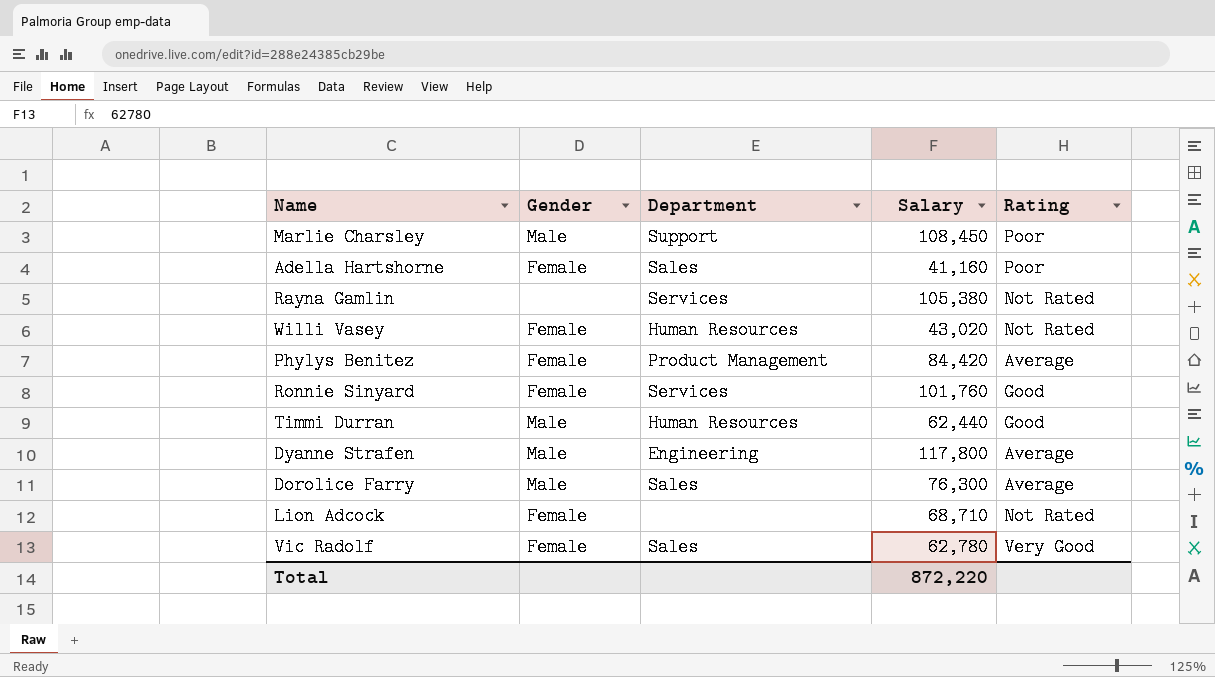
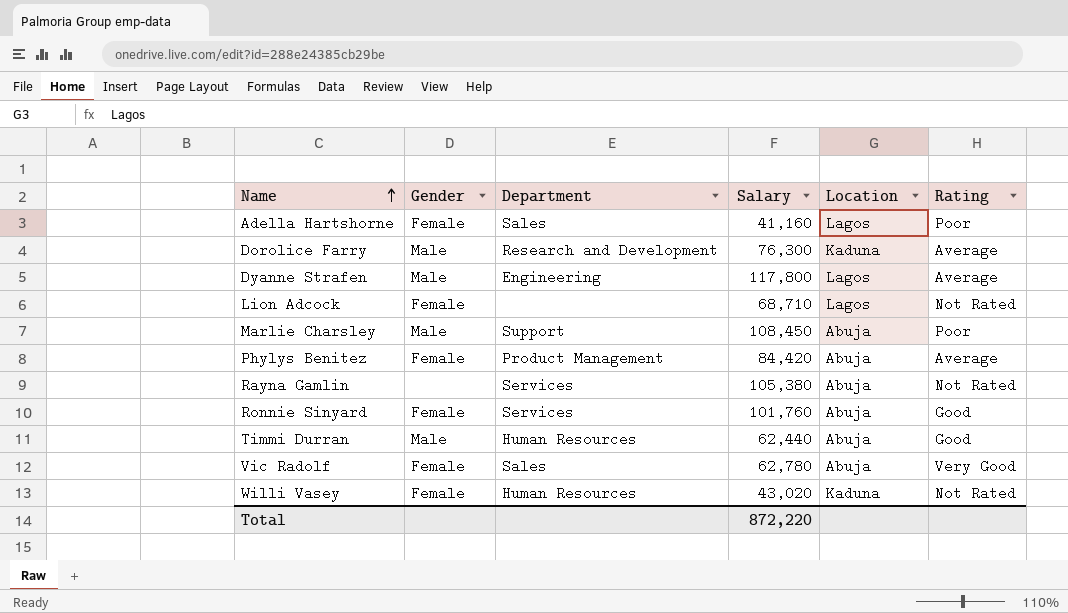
row order: none -> Name ascending
column Location | position: none -> 5
Dorolice Farry | Department: Sales -> Research and Development

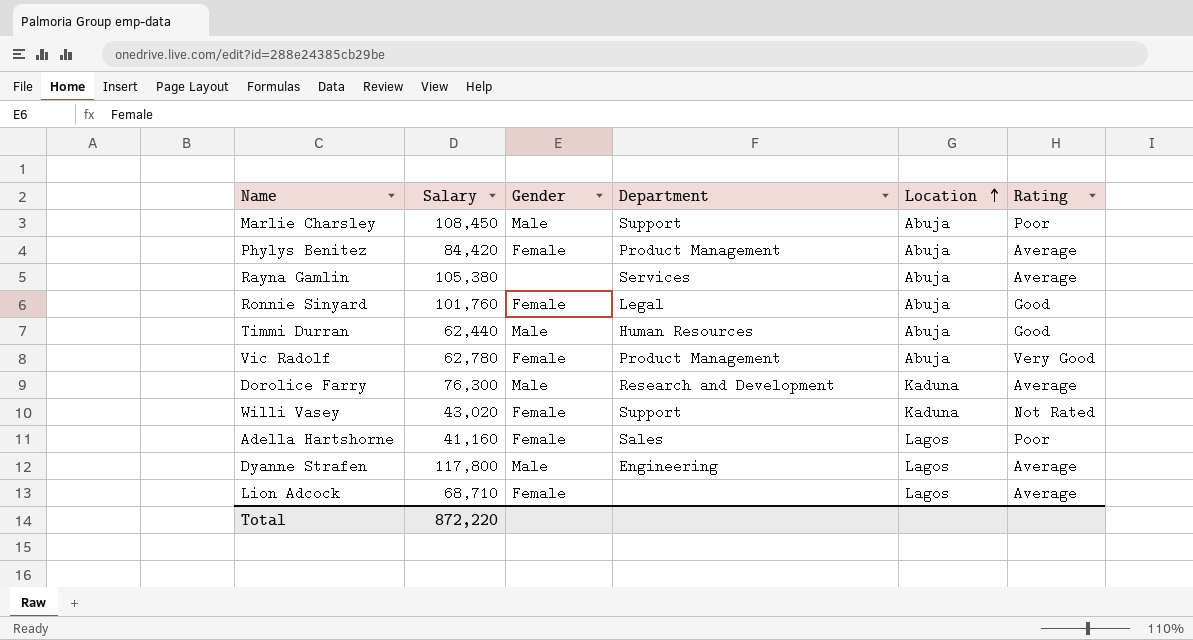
row order: Name ascending -> Location ascending
column Salary | position: 4 -> 2
Rayna Gamlin | Rating: Not Rated -> Average
Ronnie Sinyard | Department: Services -> Legal
Vic Radolf | Department: Sales -> Product Management
Willi Vasey | Department: Human Resources -> Support
Lion Adcock | Rating: Not Rated -> Average

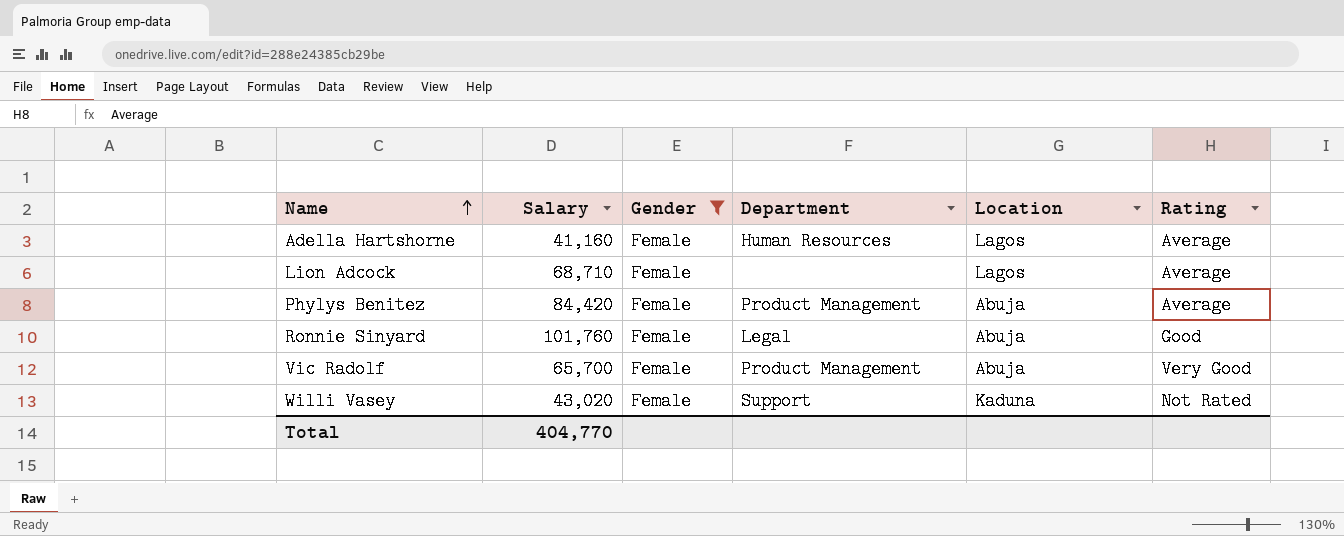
filter: none -> Gender = Female
row order: Location ascending -> Name ascending
Adella Hartshorne | Department: Sales -> Human Resources
Adella Hartshorne | Rating: Poor -> Average
Vic Radolf | Salary: 62,780 -> 65,700
Total | Salary: 872,220 -> 404,770

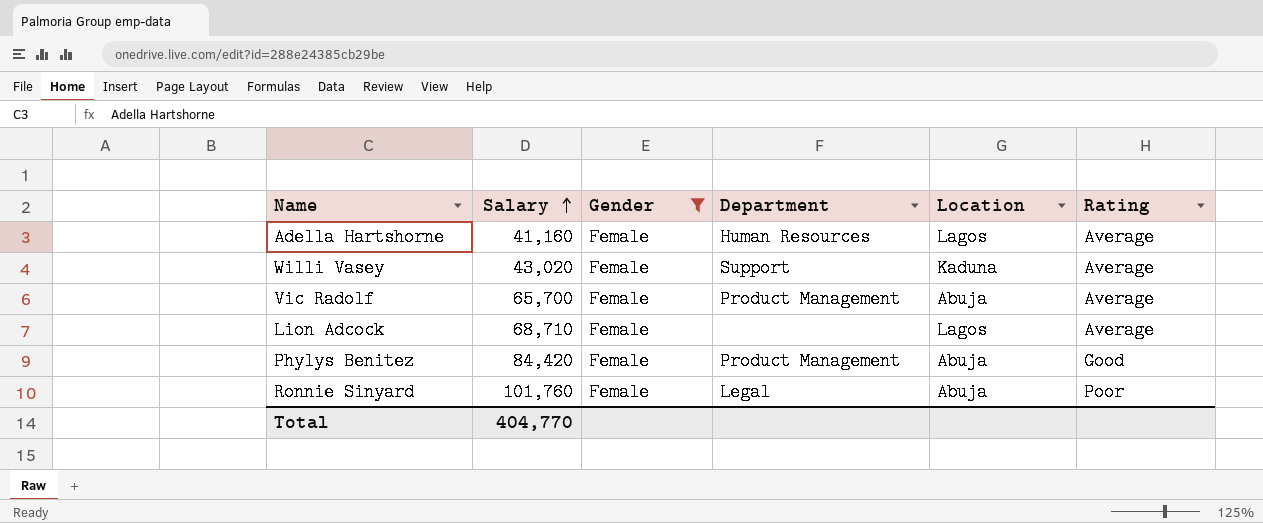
row order: Name ascending -> Salary ascending
Willi Vasey | Rating: Not Rated -> Average
Vic Radolf | Rating: Very Good -> Average
Phylys Benitez | Rating: Average -> Good
Ronnie Sinyard | Rating: Good -> Poor

